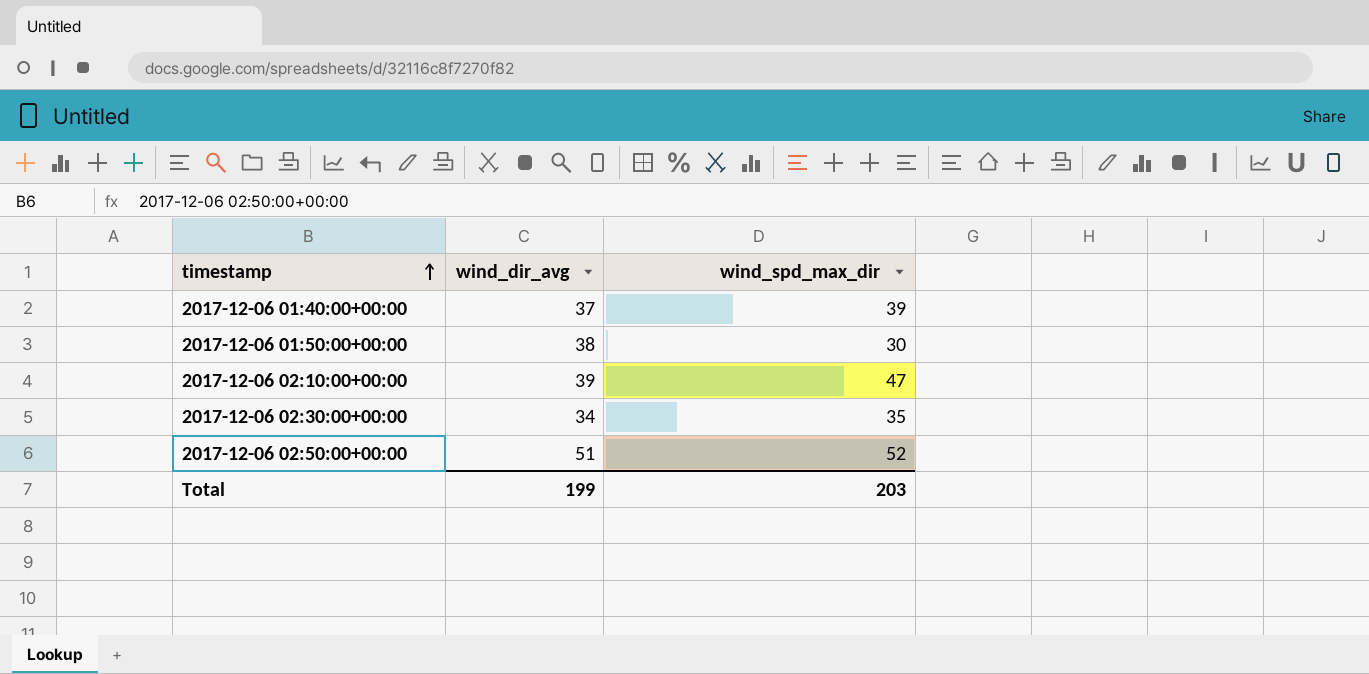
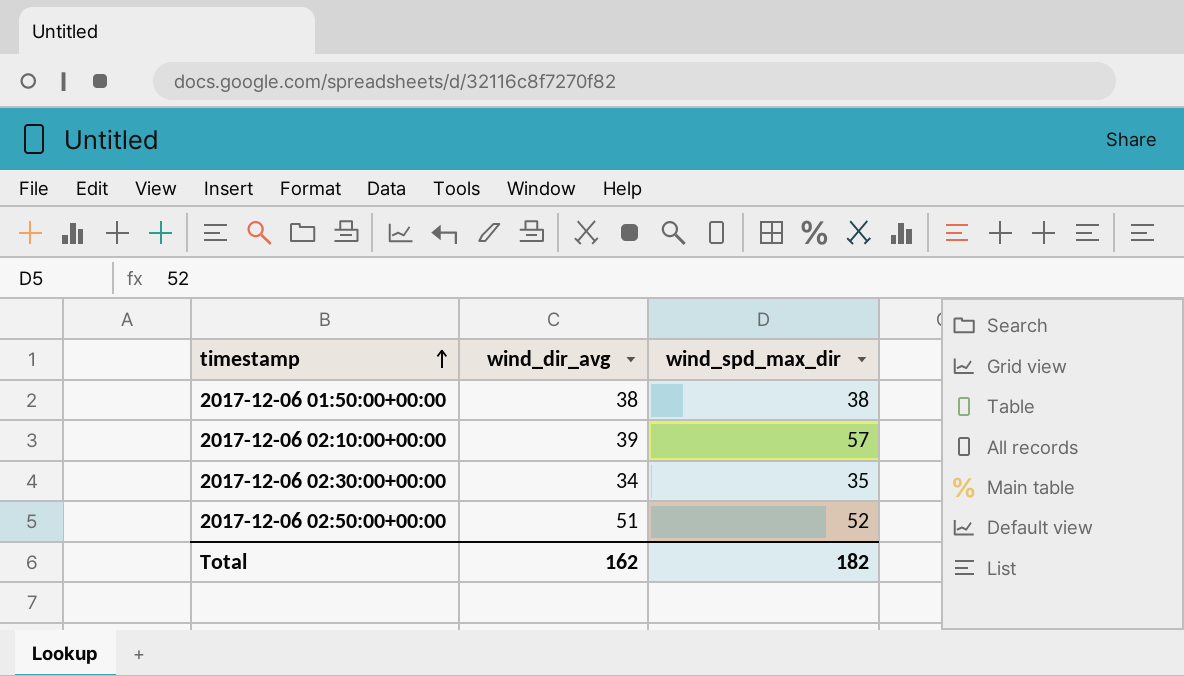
row 2017-12-06 01:40:00+00:00: 37 | 39 -> none
2017-12-06 01:50:00+00:00 | wind_spd_max_dir: 30 -> 38
2017-12-06 02:10:00+00:00 | wind_spd_max_dir: 47 -> 57
Total | wind_dir_avg: 199 -> 162
Total | wind_spd_max_dir: 203 -> 182

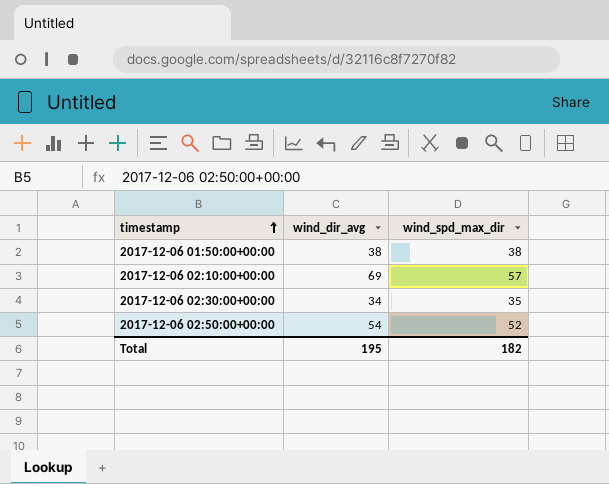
2017-12-06 02:10:00+00:00 | wind_dir_avg: 39 -> 69
2017-12-06 02:50:00+00:00 | wind_dir_avg: 51 -> 54
Total | wind_dir_avg: 162 -> 195

